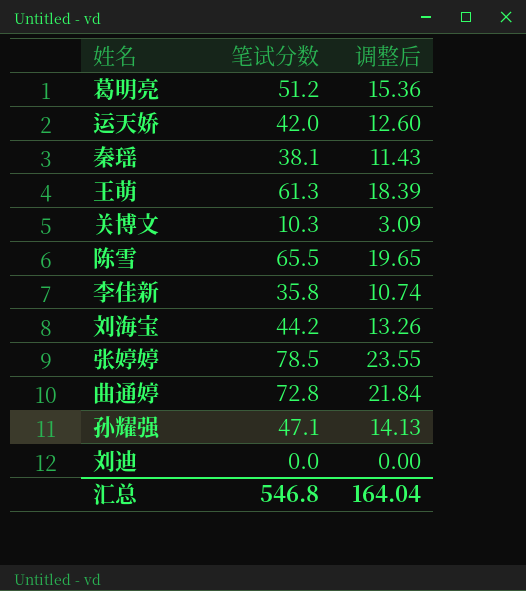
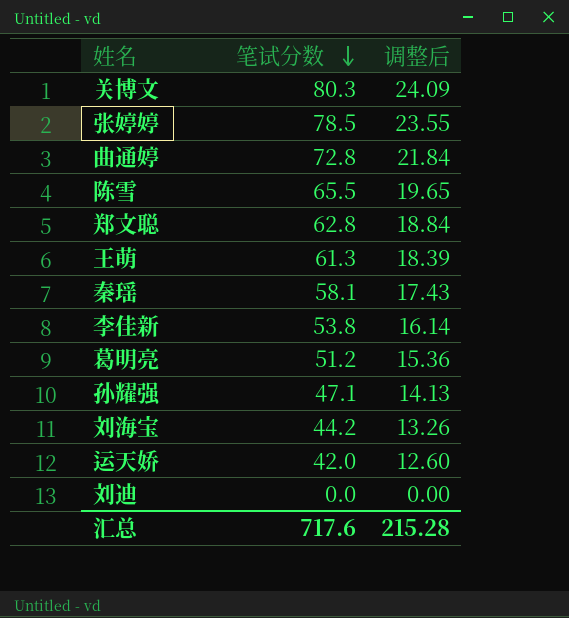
row order: none -> 笔试分数 descending
关博文 | 笔试分数: 10.3 -> 80.3
关博文 | 调整后: 3.09 -> 24.09
row 郑文聪: none -> 62.8 | 18.84
秦瑶 | 笔试分数: 38.1 -> 58.1
秦瑶 | 调整后: 11.43 -> 17.43
李佳新 | 笔试分数: 35.8 -> 53.8
李佳新 | 调整后: 10.74 -> 16.14
汇总 | 笔试分数: 546.8 -> 717.6
汇总 | 调整后: 164.04 -> 215.28

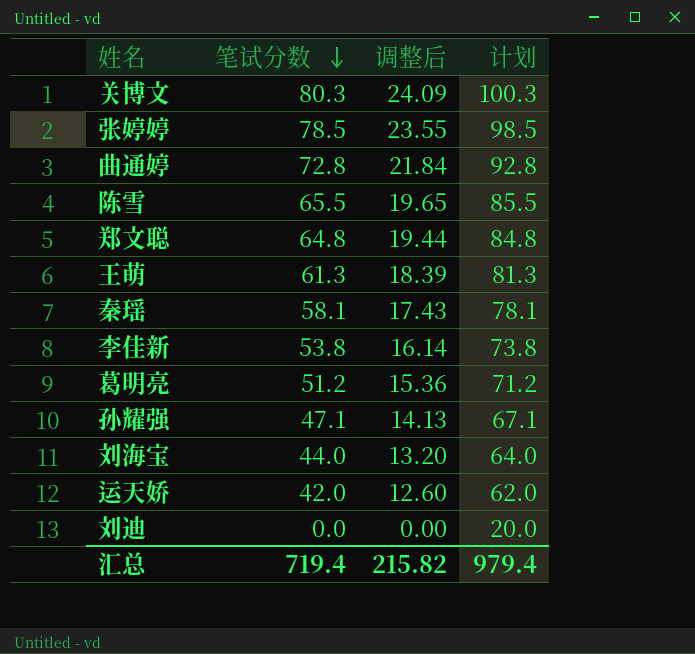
column 计划 | formula: none -> [笔试分数] + 20
郑文聪 | 笔试分数: 62.8 -> 64.8
郑文聪 | 调整后: 18.84 -> 19.44
刘海宝 | 笔试分数: 44.2 -> 44.0
刘海宝 | 调整后: 13.26 -> 13.20
汇总 | 笔试分数: 717.6 -> 719.4
汇总 | 调整后: 215.28 -> 215.82

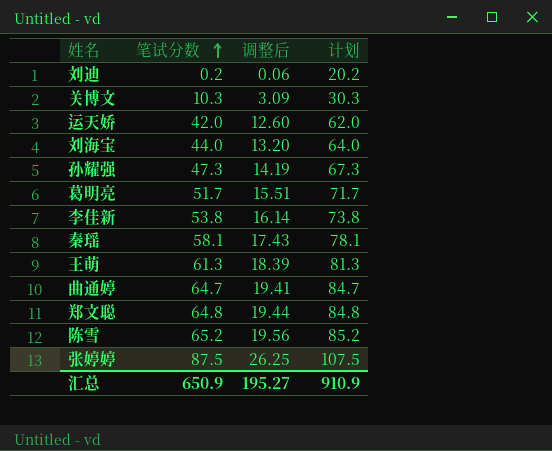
row order: 笔试分数 descending -> 笔试分数 ascending
刘迪 | 笔试分数: 0.0 -> 0.2
刘迪 | 调整后: 0.00 -> 0.06
刘迪 | 计划: 20.0 -> 20.2
关博文 | 笔试分数: 80.3 -> 10.3
关博文 | 调整后: 24.09 -> 3.09
关博文 | 计划: 100.3 -> 30.3
孙耀强 | 笔试分数: 47.1 -> 47.3
孙耀强 | 调整后: 14.13 -> 14.19
孙耀强 | 计划: 67.1 -> 67.3
葛明亮 | 笔试分数: 51.2 -> 51.7
葛明亮 | 调整后: 15.36 -> 15.51
葛明亮 | 计划: 71.2 -> 71.7
曲通婷 | 笔试分数: 72.8 -> 64.7
曲通婷 | 调整后: 21.84 -> 19.41
曲通婷 | 计划: 92.8 -> 84.7
陈雪 | 笔试分数: 65.5 -> 65.2
陈雪 | 调整后: 19.65 -> 19.56
陈雪 | 计划: 85.5 -> 85.2
张婷婷 | 笔试分数: 78.5 -> 87.5
张婷婷 | 调整后: 23.55 -> 26.25
张婷婷 | 计划: 98.5 -> 107.5
汇总 | 笔试分数: 719.4 -> 650.9
汇总 | 调整后: 215.82 -> 195.27
汇总 | 计划: 979.4 -> 910.9

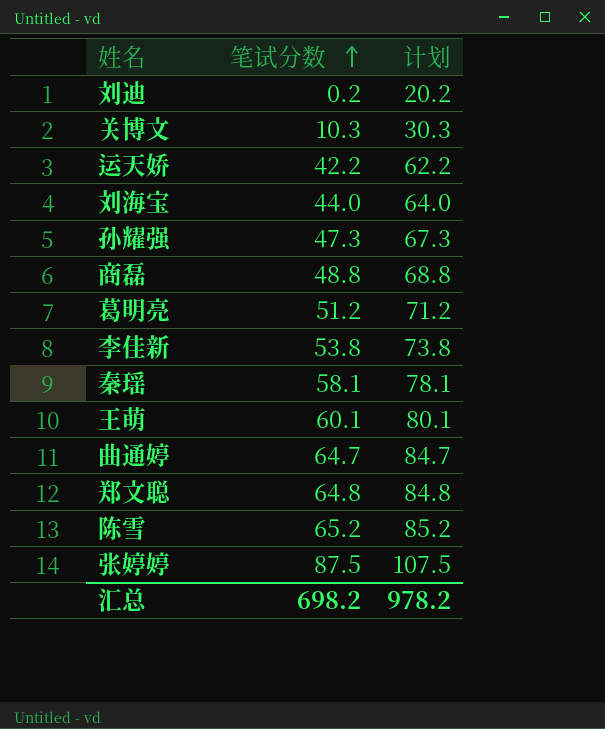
column 调整后 | formula: [笔试分数] * 0.3 -> none
运天娇 | 笔试分数: 42.0 -> 42.2
运天娇 | 计划: 62.0 -> 62.2
row 商磊: none -> 48.8 | 68.8
葛明亮 | 笔试分数: 51.7 -> 51.2
葛明亮 | 计划: 71.7 -> 71.2
王萌 | 笔试分数: 61.3 -> 60.1
王萌 | 计划: 81.3 -> 80.1
汇总 | 笔试分数: 650.9 -> 698.2
汇总 | 计划: 910.9 -> 978.2

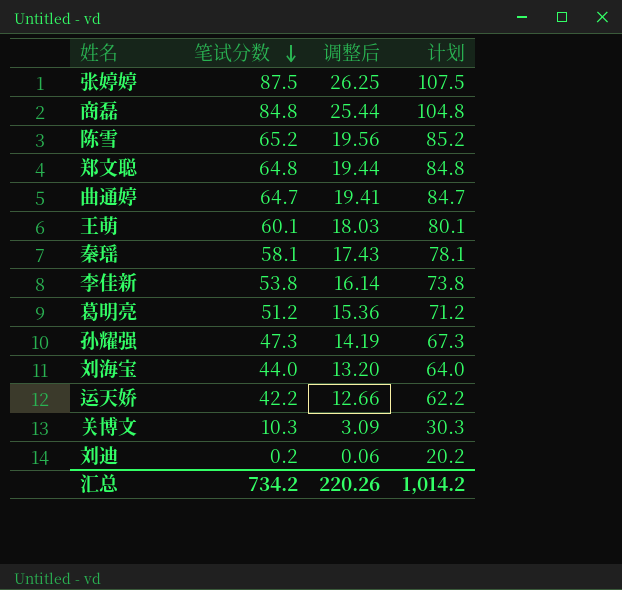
row order: 笔试分数 ascending -> 笔试分数 descending
column 调整后 | formula: none -> [笔试分数] * 0.3
商磊 | 笔试分数: 48.8 -> 84.8
商磊 | 计划: 68.8 -> 104.8
汇总 | 笔试分数: 698.2 -> 734.2
汇总 | 计划: 978.2 -> 1,014.2

